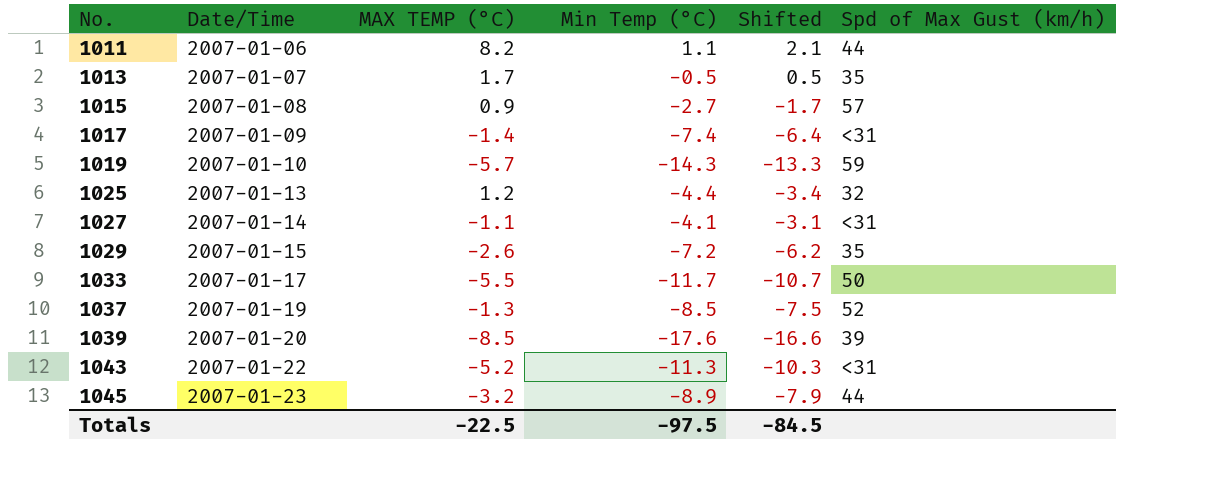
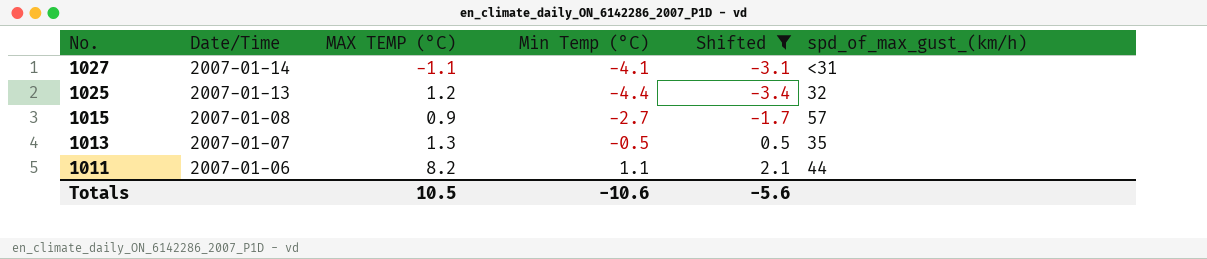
filter: none -> Shifted >= -3.4
row order: No. ascending -> No. descending
column name: Spd of Max Gust (km/h) -> spd_of_max_gust_(km/h)
1013 | MAX TEMP (°C): 1.7 -> 1.3
Totals | MAX TEMP (°C): -22.5 -> 10.5
Totals | Min Temp (°C): -97.5 -> -10.6
Totals | Shifted: -84.5 -> -5.6

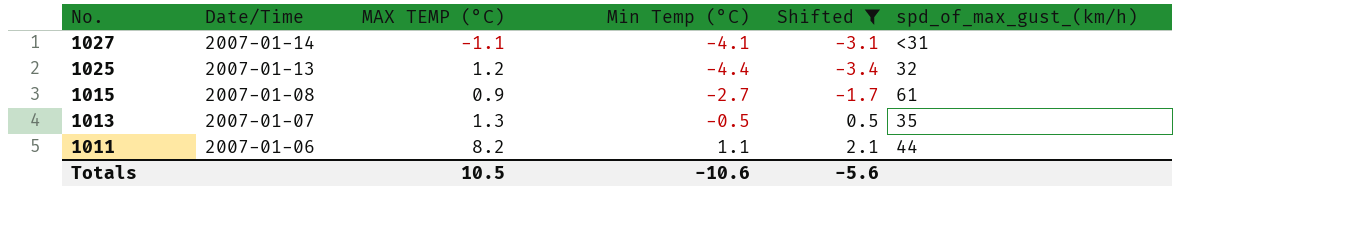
1015 | spd_of_max_gust_(km/h): 57 -> 61

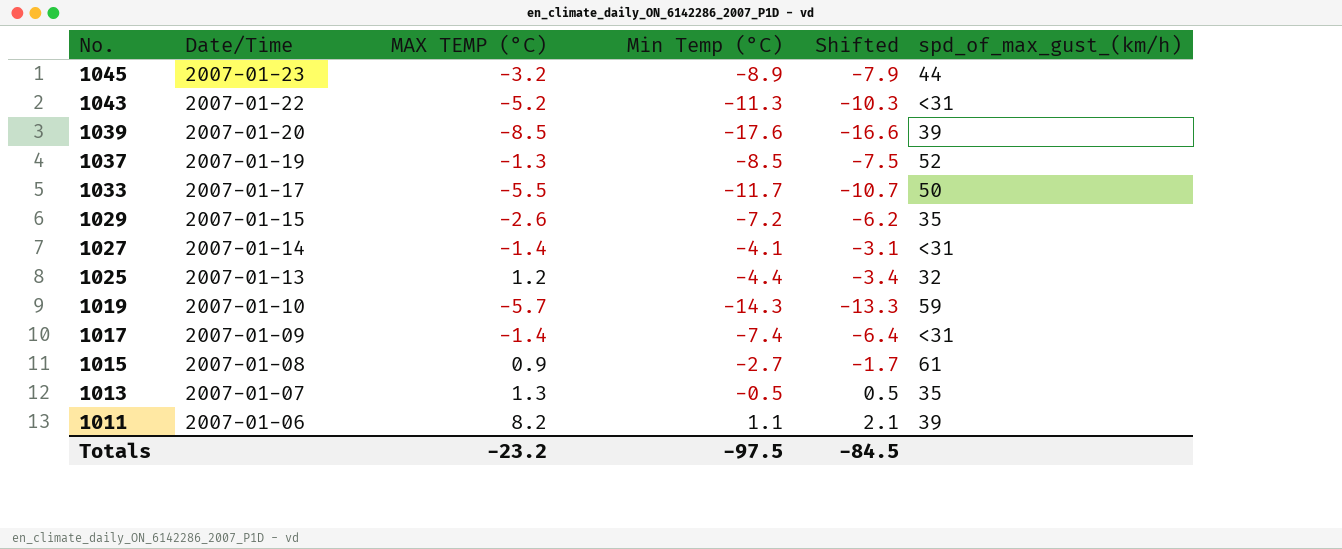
filter: Shifted >= -3.4 -> none
1027 | MAX TEMP (°C): -1.1 -> -1.4
1011 | spd_of_max_gust_(km/h): 44 -> 39
Totals | MAX TEMP (°C): 10.5 -> -23.2
Totals | Min Temp (°C): -10.6 -> -97.5
Totals | Shifted: -5.6 -> -84.5

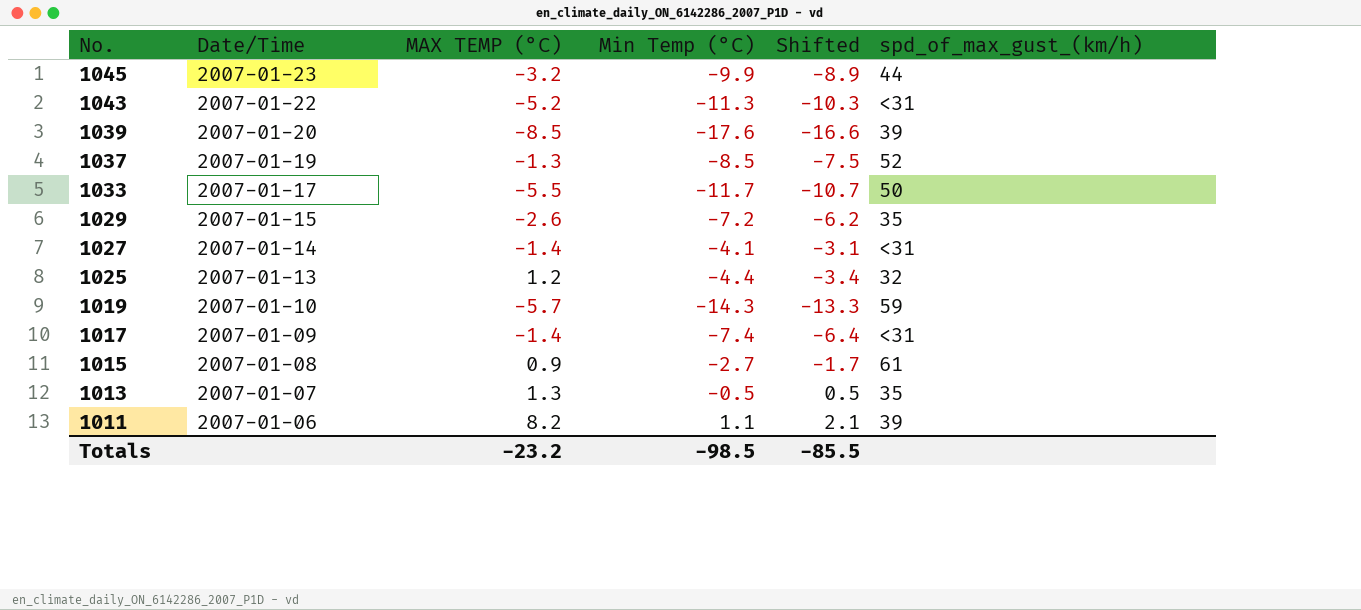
1045 | Min Temp (°C): -8.9 -> -9.9
1045 | Shifted: -7.9 -> -8.9
Totals | Min Temp (°C): -97.5 -> -98.5
Totals | Shifted: -84.5 -> -85.5

